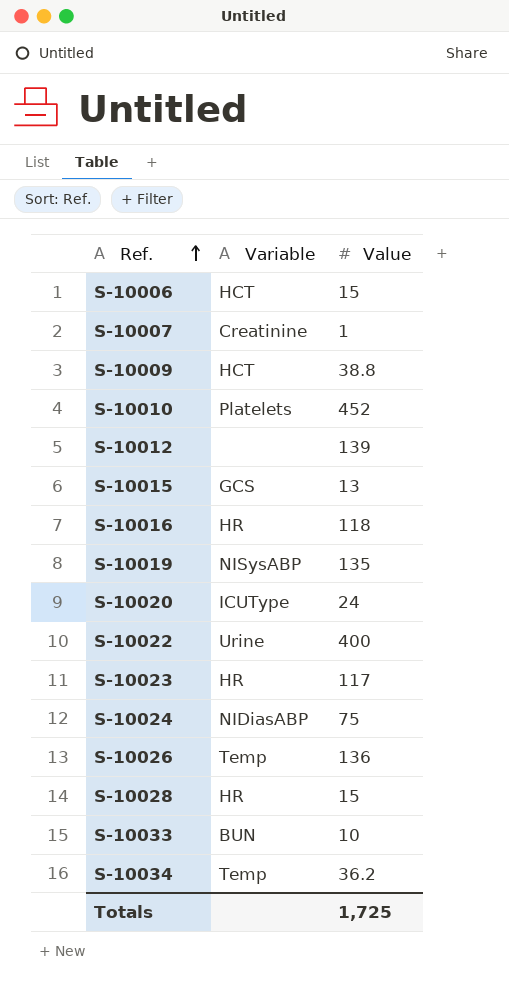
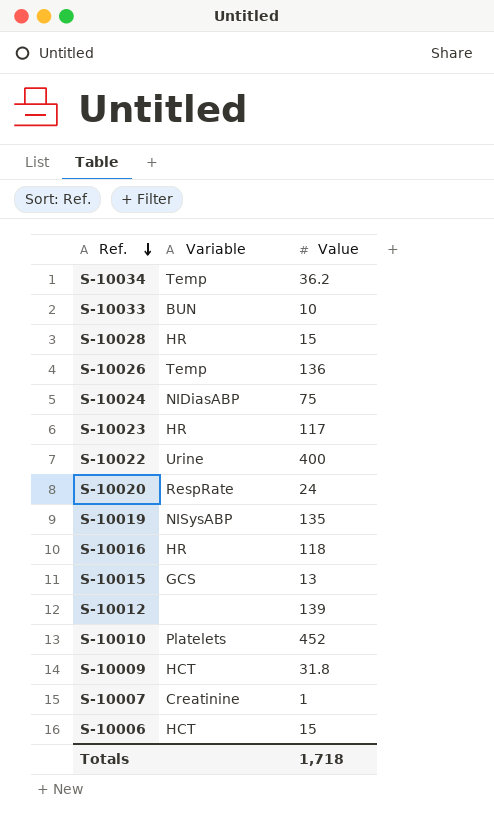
row order: Ref. ascending -> Ref. descending
S-10020 | Variable: ICUType -> RespRate
S-10009 | Value: 38.8 -> 31.8
Totals | Value: 1,725 -> 1,718

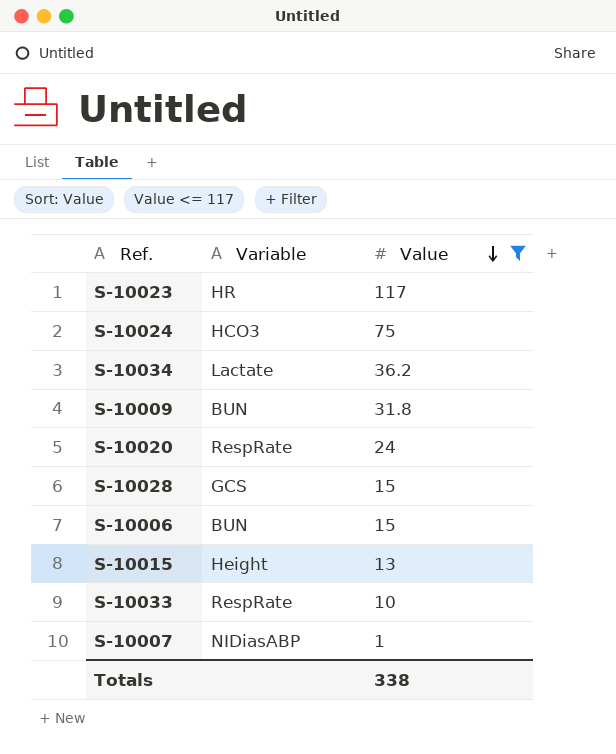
filter: none -> Value <= 117
row order: Ref. descending -> Value descending
S-10024 | Variable: NIDiasABP -> HCO3
S-10034 | Variable: Temp -> Lactate
S-10009 | Variable: HCT -> BUN
S-10028 | Variable: HR -> GCS
S-10006 | Variable: HCT -> BUN
S-10015 | Variable: GCS -> Height
S-10033 | Variable: BUN -> RespRate
S-10007 | Variable: Creatinine -> NIDiasABP
Totals | Value: 1,718 -> 338

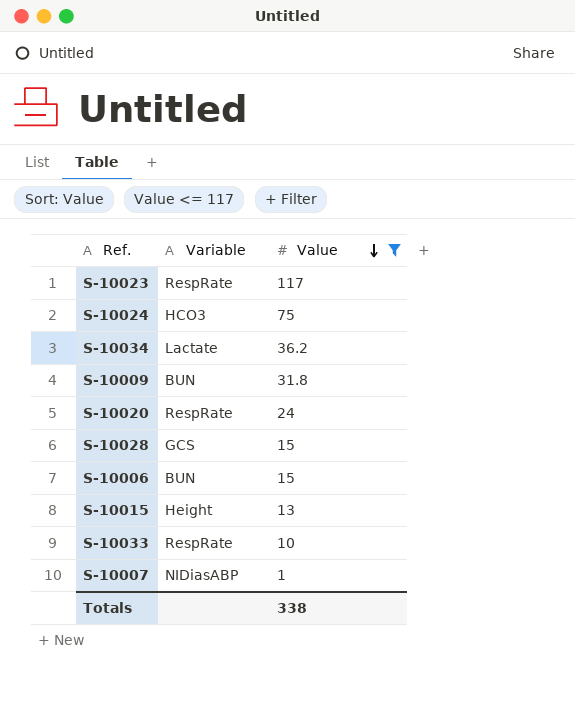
S-10023 | Variable: HR -> RespRate

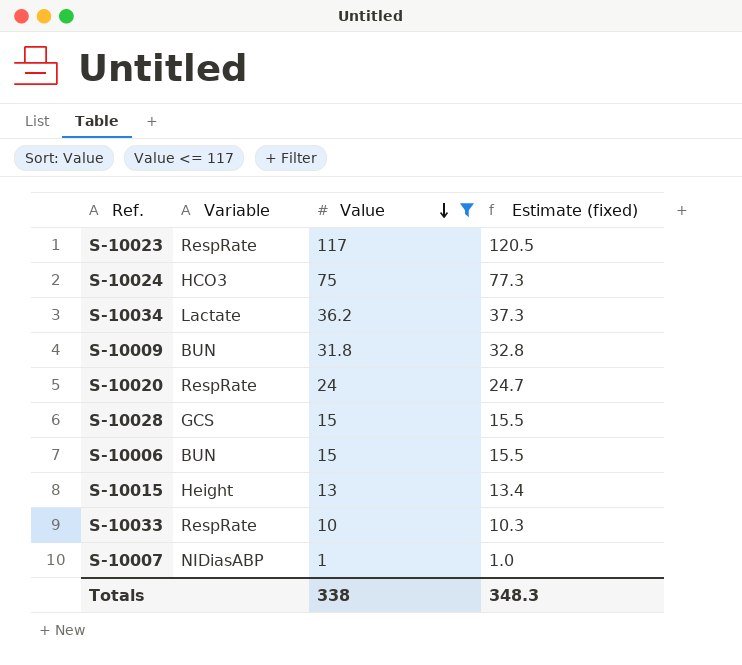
column Estimate (fixed) | formula: none -> [Value] * 1.03

